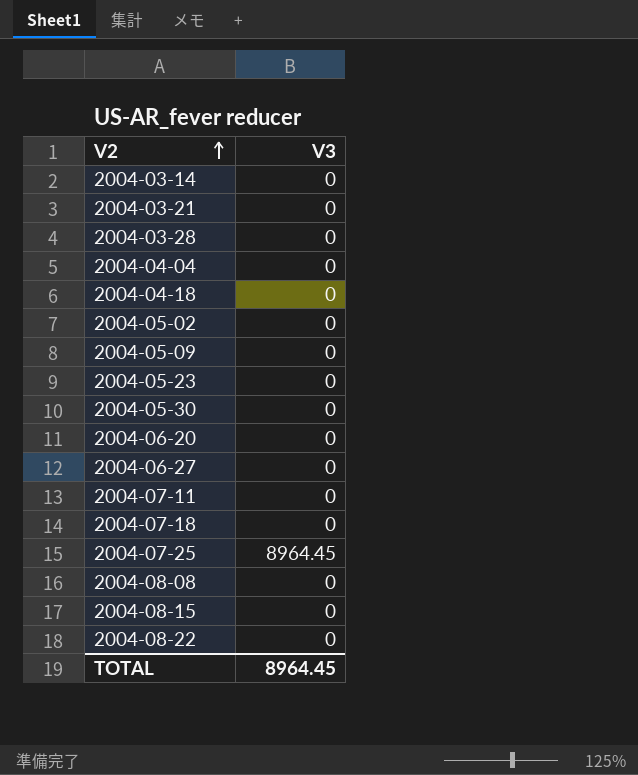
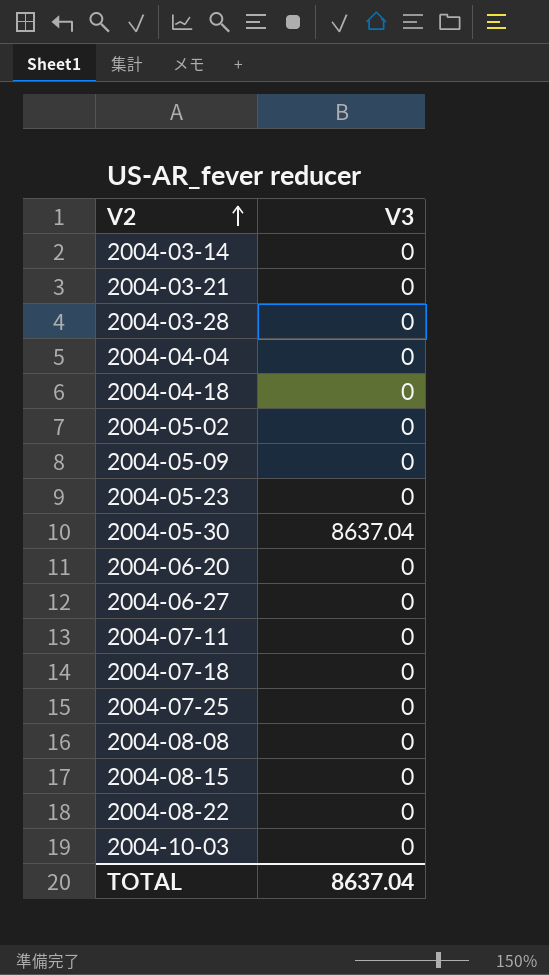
2004-05-30 | V3: 0 -> 8637.04
2004-07-25 | V3: 8964.45 -> 0
row 2004-10-03: none -> 0
TOTAL | V3: 8964.45 -> 8637.04

